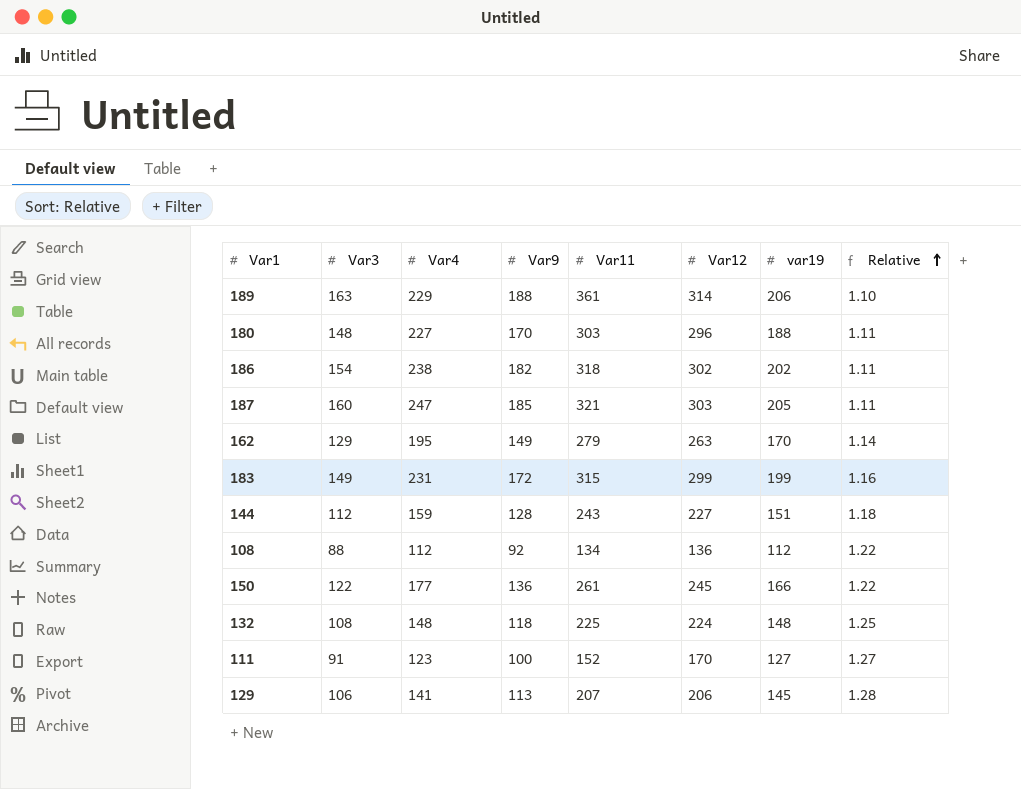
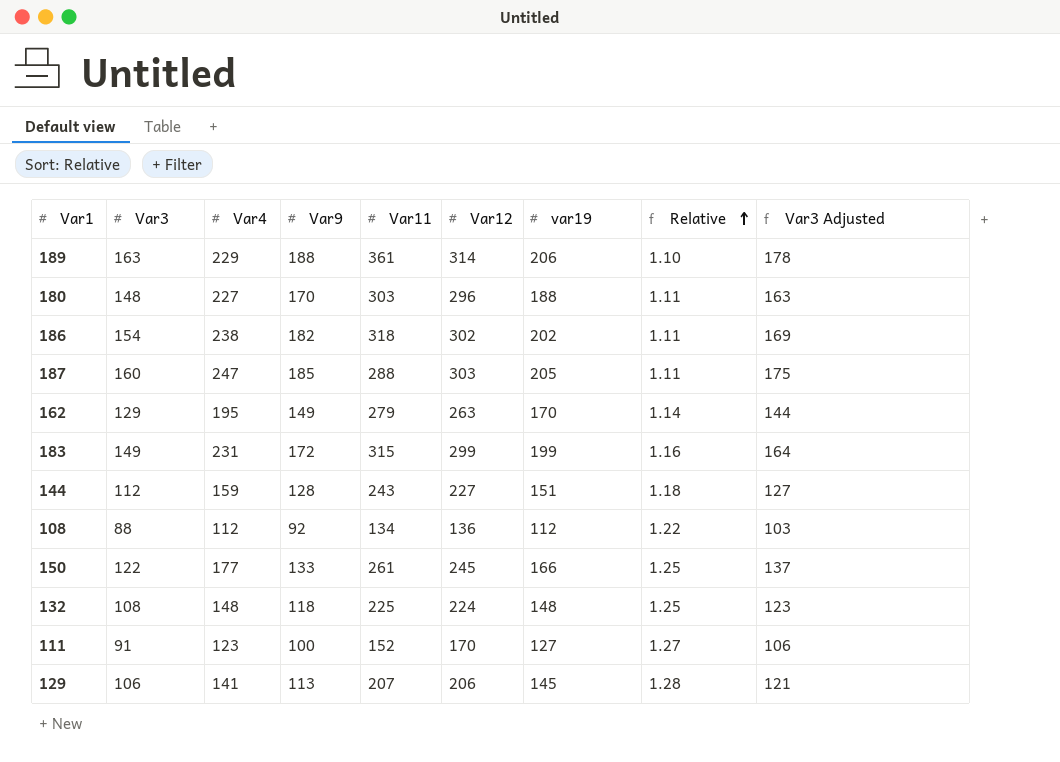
column Var3 Adjusted | formula: none -> [Var3] + 15
187 | Var11: 321 -> 288
150 | Var9: 136 -> 133
150 | Relative: 1.22 -> 1.25

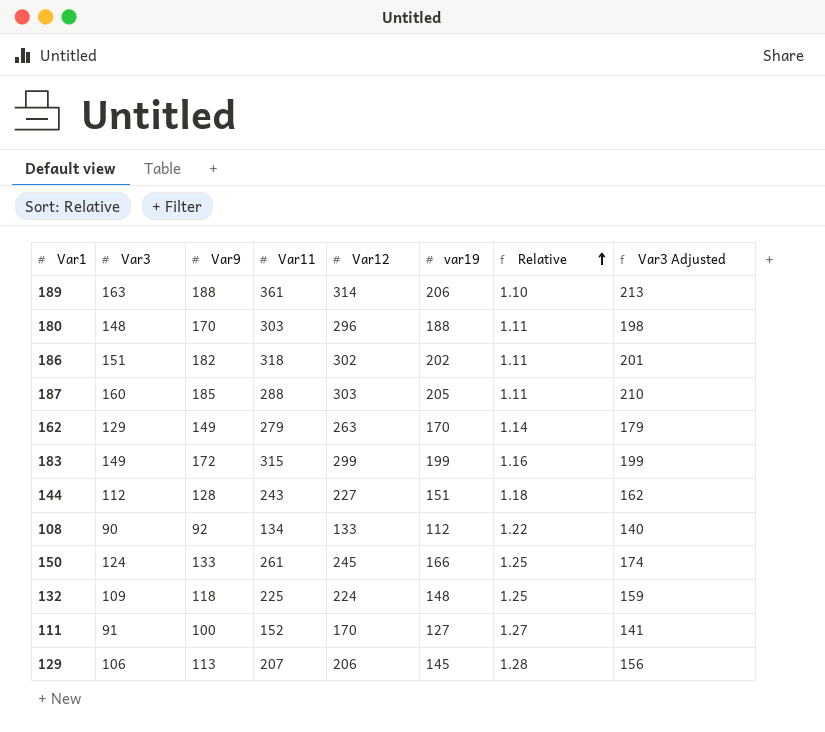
column Var4 | position: 3 -> none
column Var3 Adjusted | formula: [Var3] + 15 -> [Var3] + 50
186 | Var3: 154 -> 151
108 | Var3: 88 -> 90
108 | Var12: 136 -> 133
150 | Var3: 122 -> 124
132 | Var3: 108 -> 109

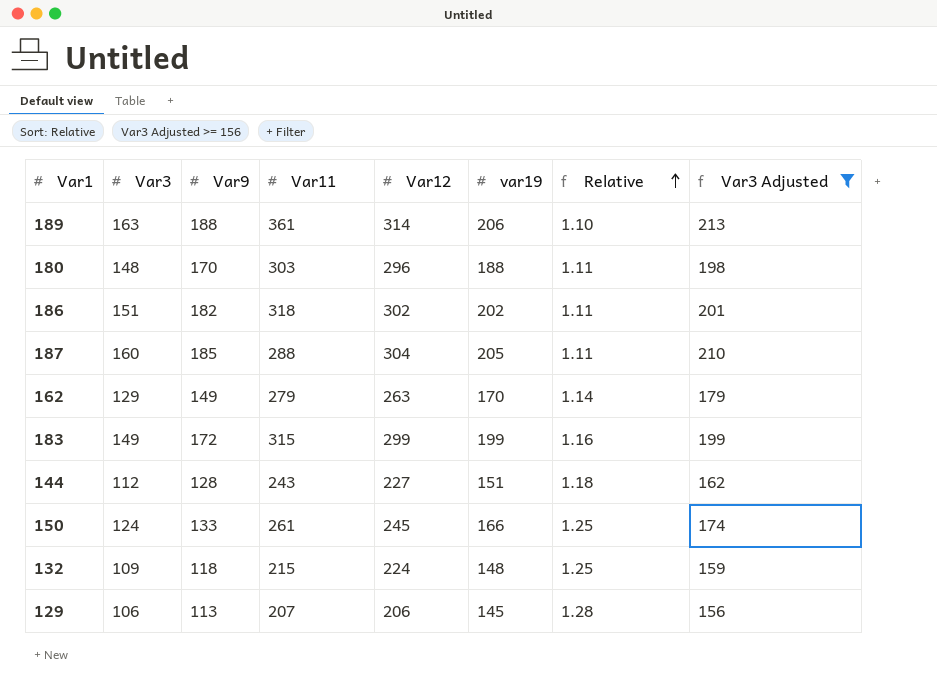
filter: none -> Var3 Adjusted >= 156
187 | Var12: 303 -> 304
132 | Var11: 225 -> 215

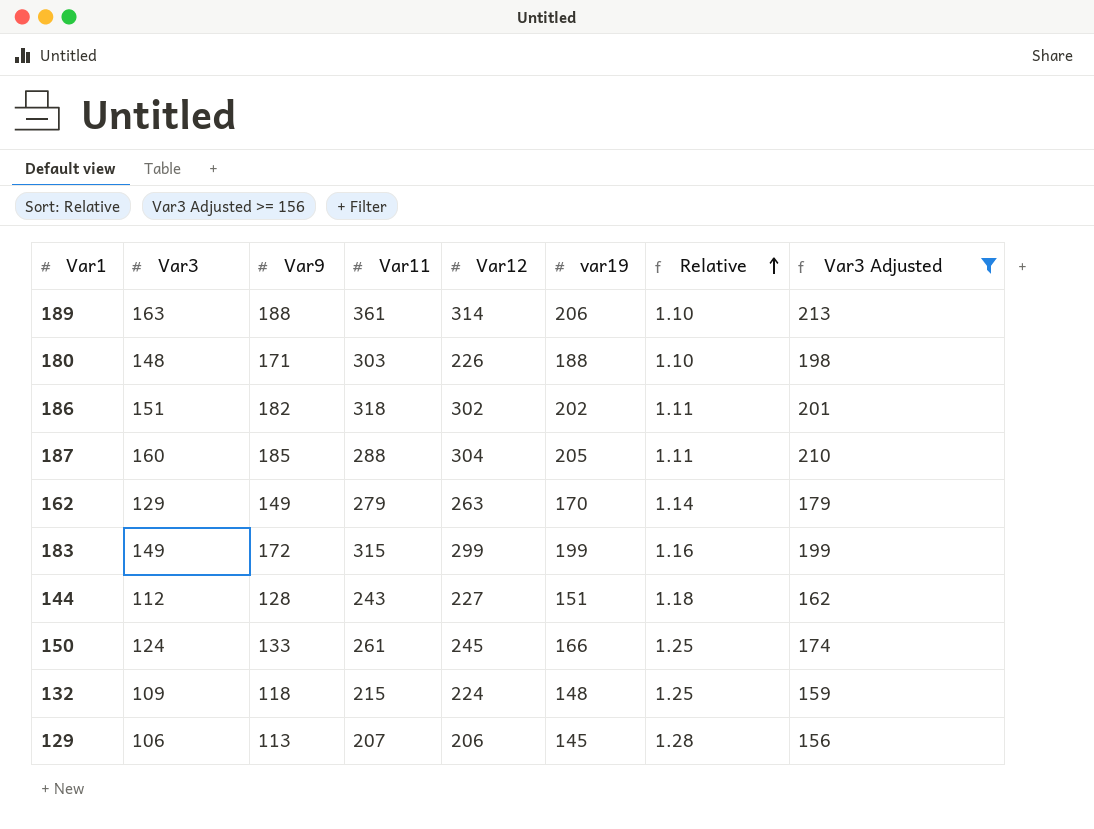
180 | Var9: 170 -> 171
180 | Var12: 296 -> 226
180 | Relative: 1.11 -> 1.10

